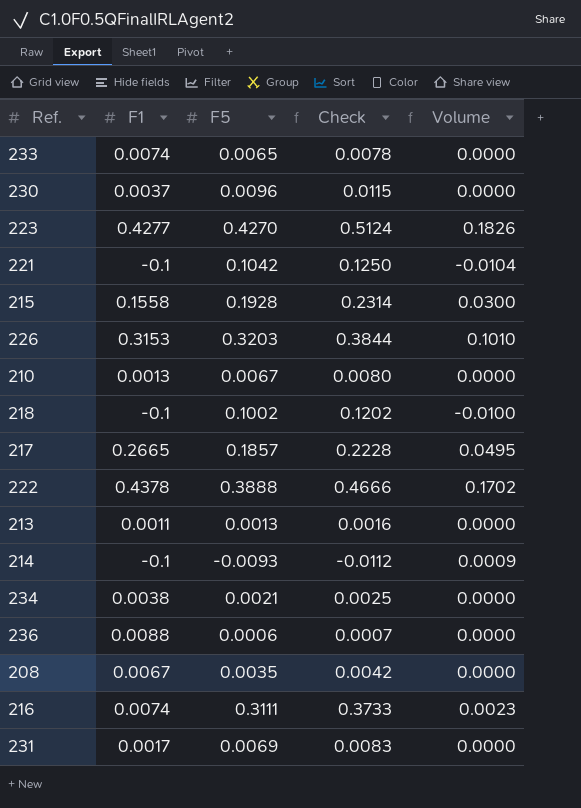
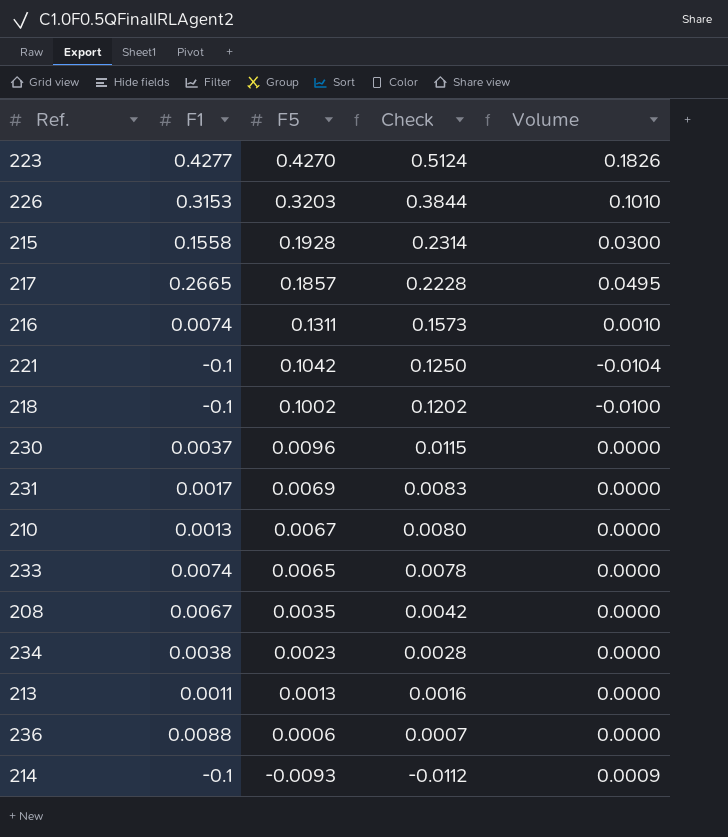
row order: none -> F5 descending
row 222: 0.4378 | 0.3888 | 0.4666 | 0.1702 -> none
216 | F5: 0.3111 -> 0.1311
216 | Check: 0.3733 -> 0.1573
216 | Volume: 0.0023 -> 0.0010
234 | F5: 0.0021 -> 0.0023
234 | Check: 0.0025 -> 0.0028

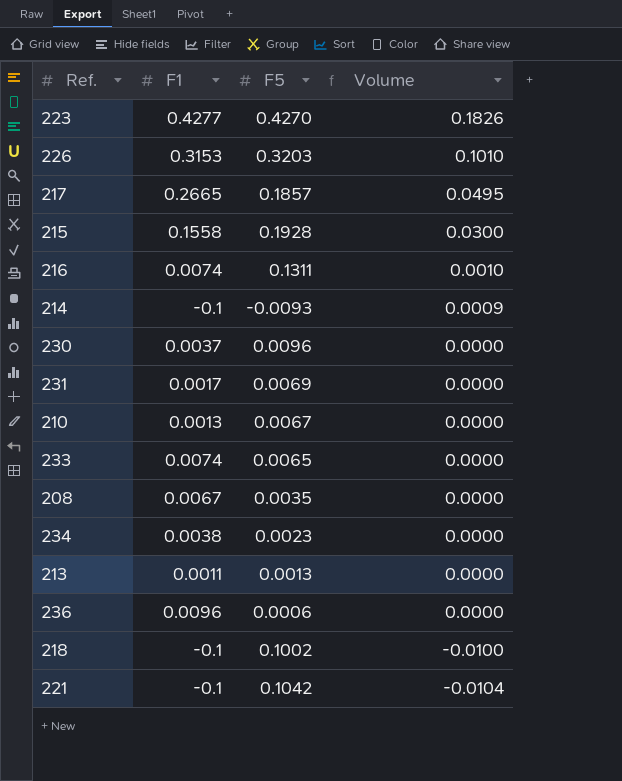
row order: F5 descending -> Volume descending
column Check | formula: [F5] * 1.2 -> none
236 | F1: 0.0088 -> 0.0096

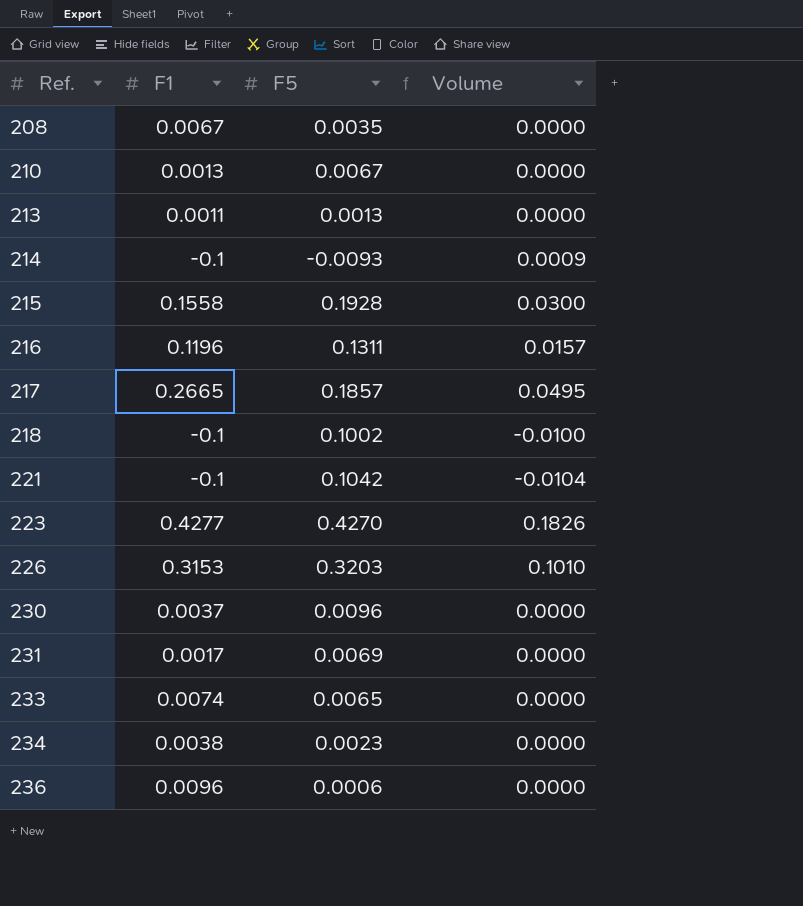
row order: Volume descending -> Ref. ascending
216 | F1: 0.0074 -> 0.1196
216 | Volume: 0.0010 -> 0.0157

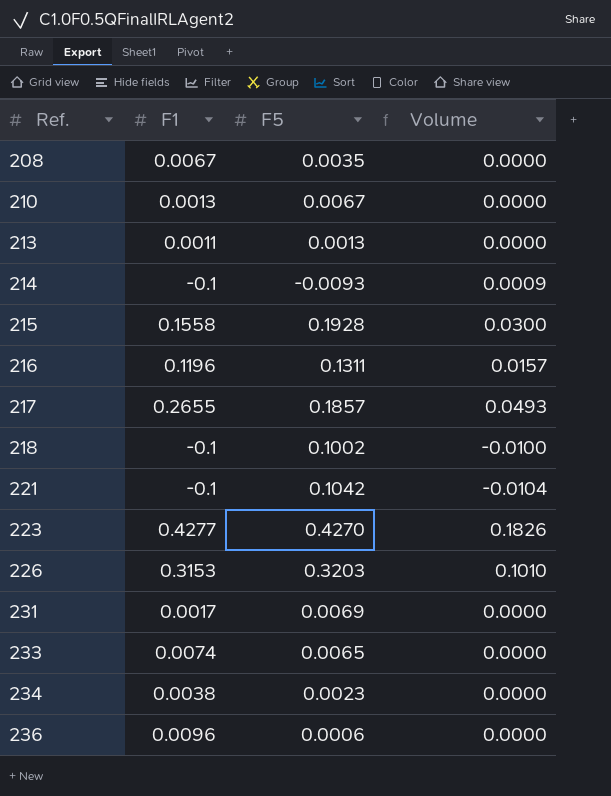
row 230: 0.0037 | 0.0096 | 0.0000 -> none
217 | F1: 0.2665 -> 0.2655
217 | Volume: 0.0495 -> 0.0493

